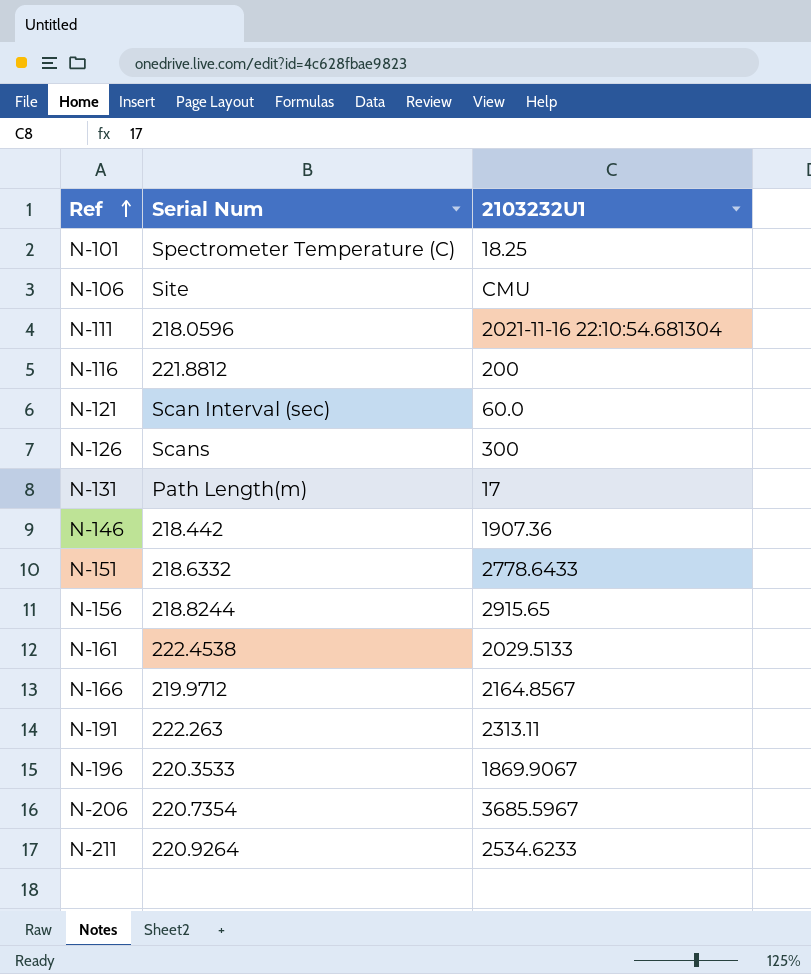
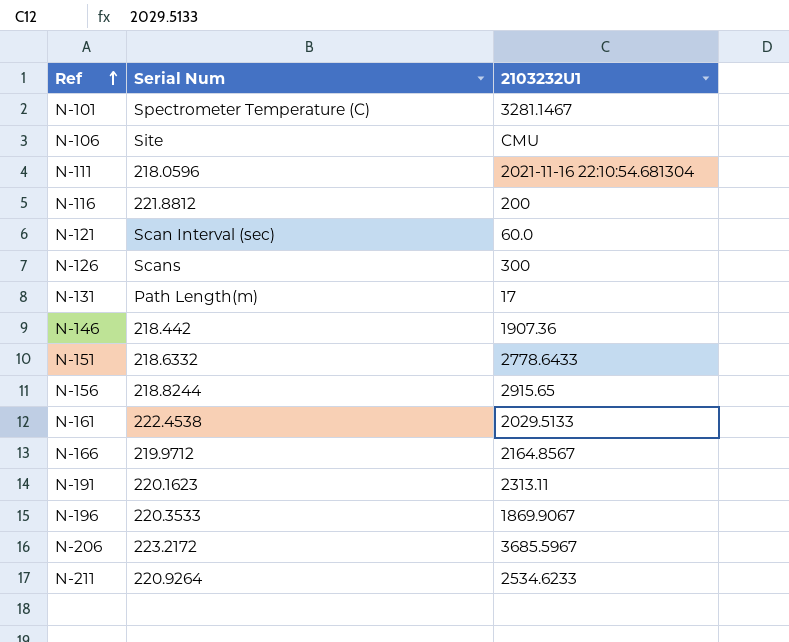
N-101 | 2103232U1: 18.25 -> 3281.1467
N-191 | Serial Num: 222.263 -> 220.1623
N-206 | Serial Num: 220.7354 -> 223.2172

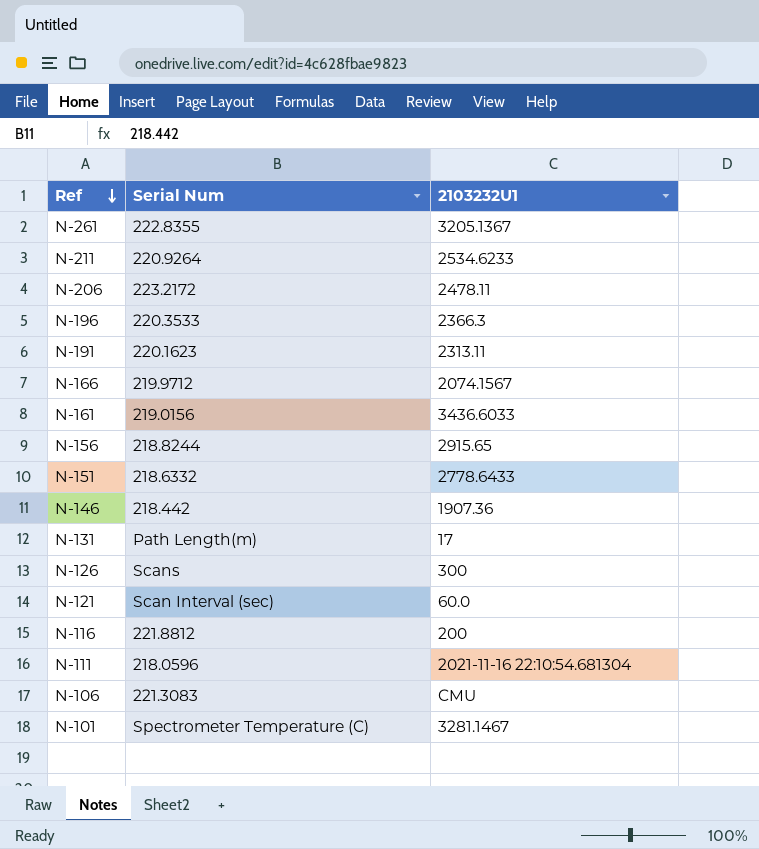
row order: Ref ascending -> Ref descending
row N-261: none -> 222.8355 | 3205.1367
N-206 | 2103232U1: 3685.5967 -> 2478.11
N-196 | 2103232U1: 1869.9067 -> 2366.3
N-166 | 2103232U1: 2164.8567 -> 2074.1567
N-161 | Serial Num: 222.4538 -> 219.0156
N-161 | 2103232U1: 2029.5133 -> 3436.6033
N-106 | Serial Num: Site -> 221.3083

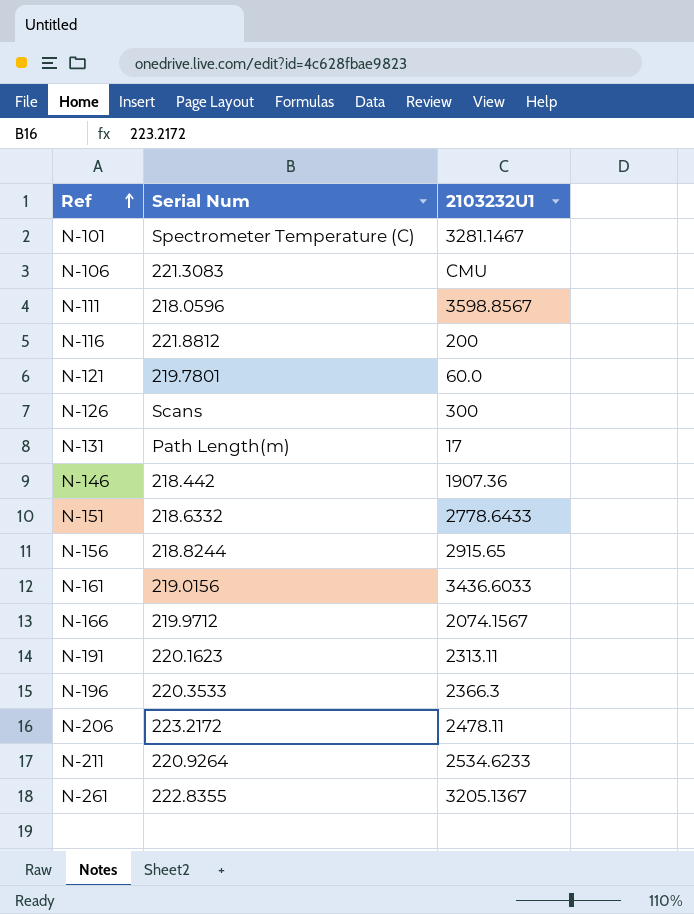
row order: Ref descending -> Ref ascending
N-111 | 2103232U1: 2021-11-16 22:10:54.681304 -> 3598.8567
N-121 | Serial Num: Scan Interval (sec) -> 219.7801

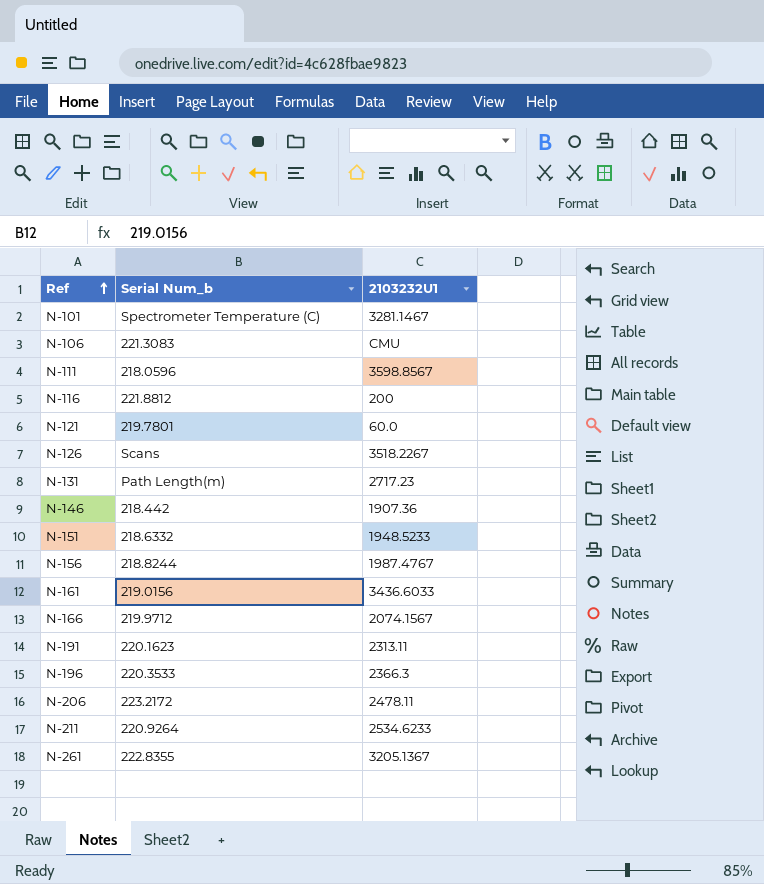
column name: Serial Num -> Serial Num_b
N-126 | 2103232U1: 300 -> 3518.2267
N-131 | 2103232U1: 17 -> 2717.23
N-151 | 2103232U1: 2778.6433 -> 1948.5233
N-156 | 2103232U1: 2915.65 -> 1987.4767

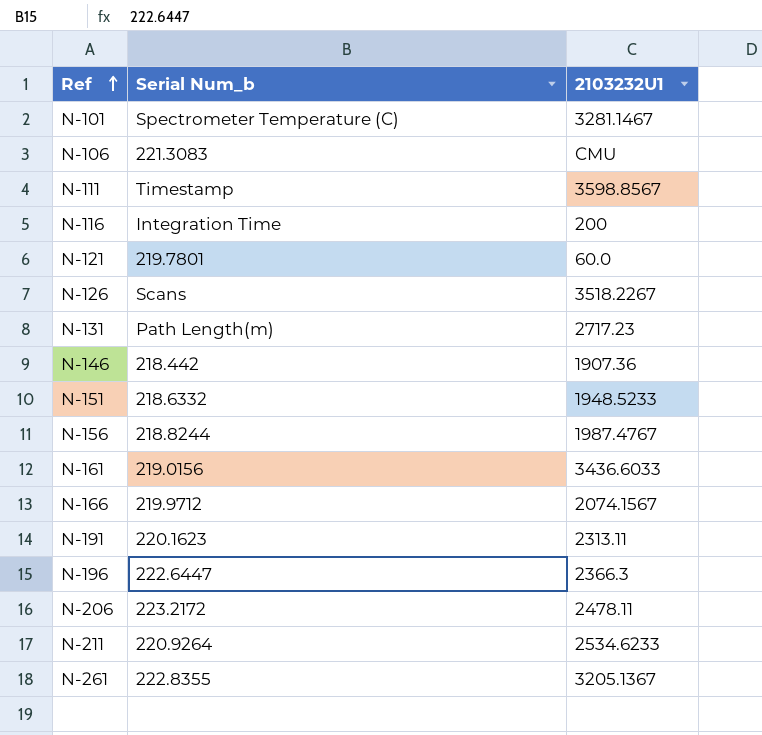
N-111 | Serial Num_b: 218.0596 -> Timestamp
N-116 | Serial Num_b: 221.8812 -> Integration Time
N-196 | Serial Num_b: 220.3533 -> 222.6447

